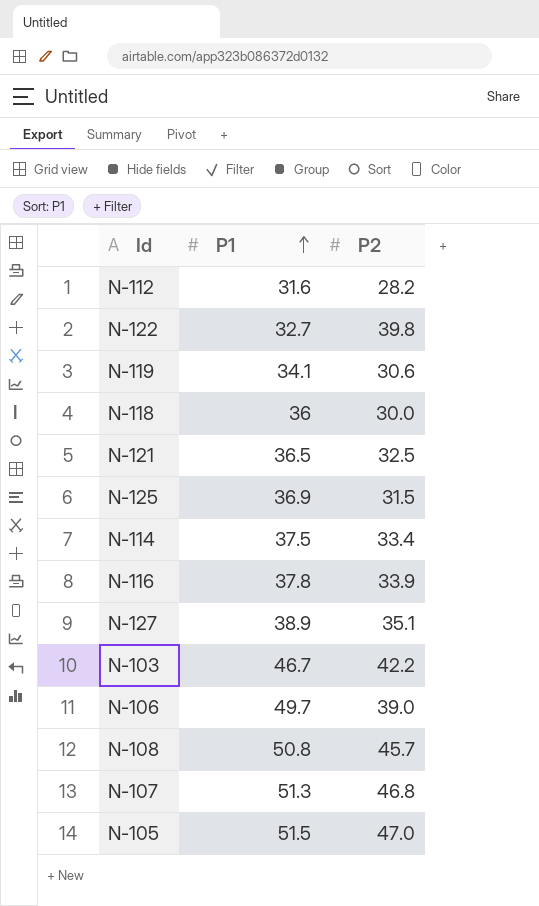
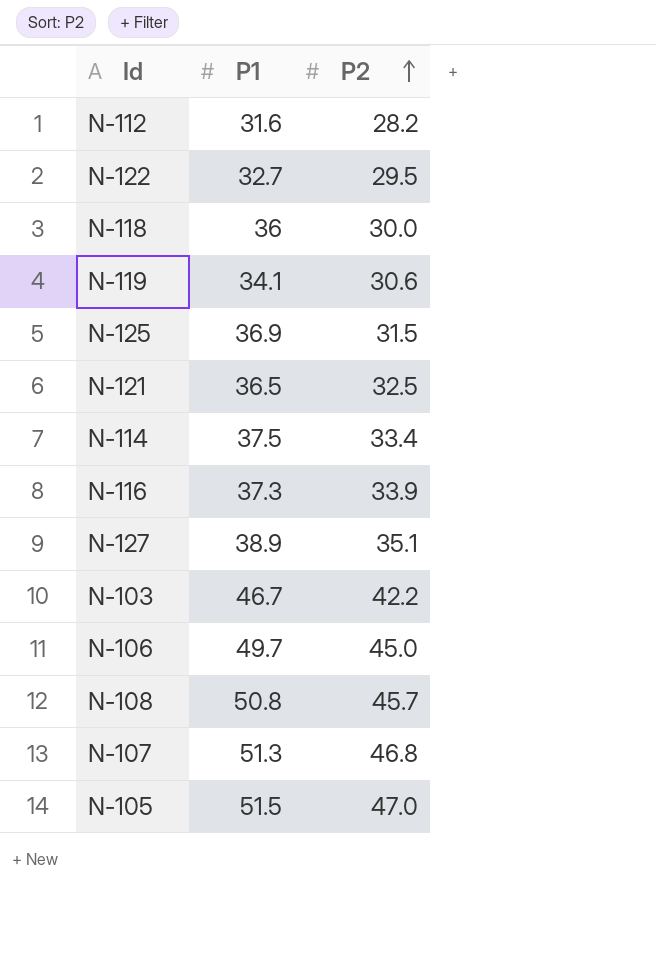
row order: P1 ascending -> P2 ascending
N-122 | P2: 39.8 -> 29.5
N-116 | P1: 37.8 -> 37.3
N-106 | P2: 39.0 -> 45.0

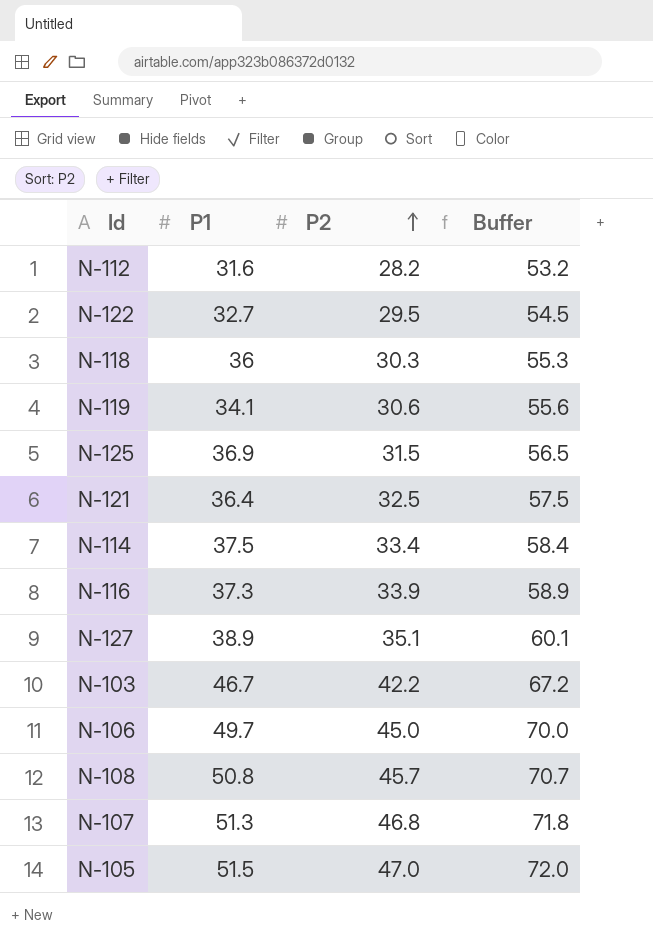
column Buffer | formula: none -> [P2] + 25
N-118 | P2: 30.0 -> 30.3
N-121 | P1: 36.5 -> 36.4

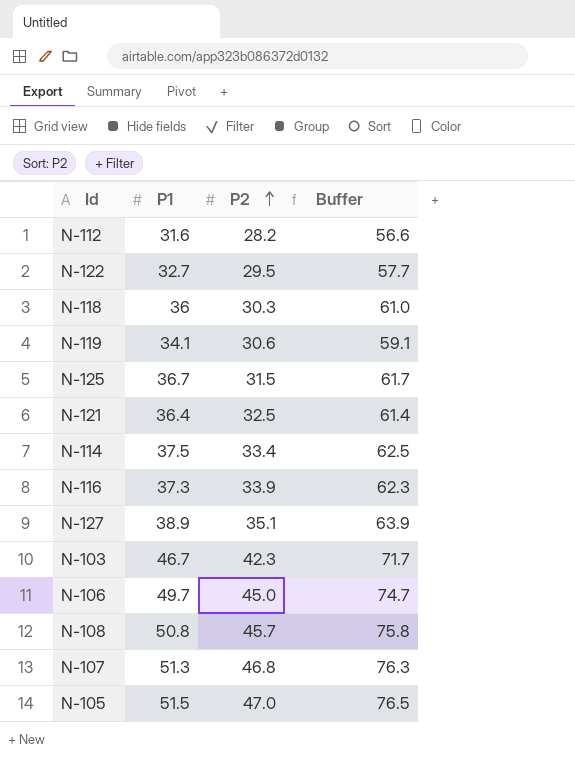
column Buffer | formula: [P2] + 25 -> [P1] + 25
N-125 | P1: 36.9 -> 36.7
N-103 | P2: 42.2 -> 42.3

